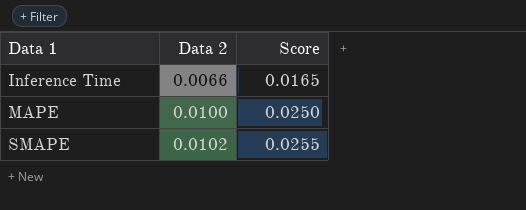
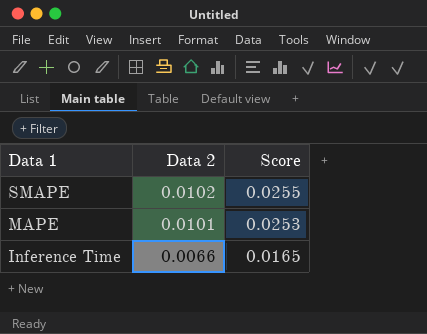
row order: Data 1 ascending -> Data 1 descending
MAPE | Data 2: 0.0100 -> 0.0101
MAPE | Score: 0.0250 -> 0.0253

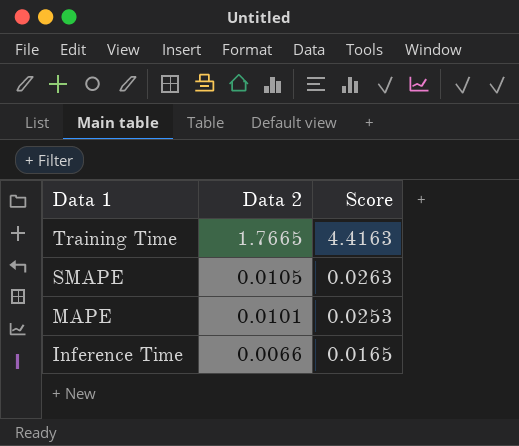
row Training Time: none -> 1.7665 | 4.4163
SMAPE | Data 2: 0.0102 -> 0.0105
SMAPE | Score: 0.0255 -> 0.0263

